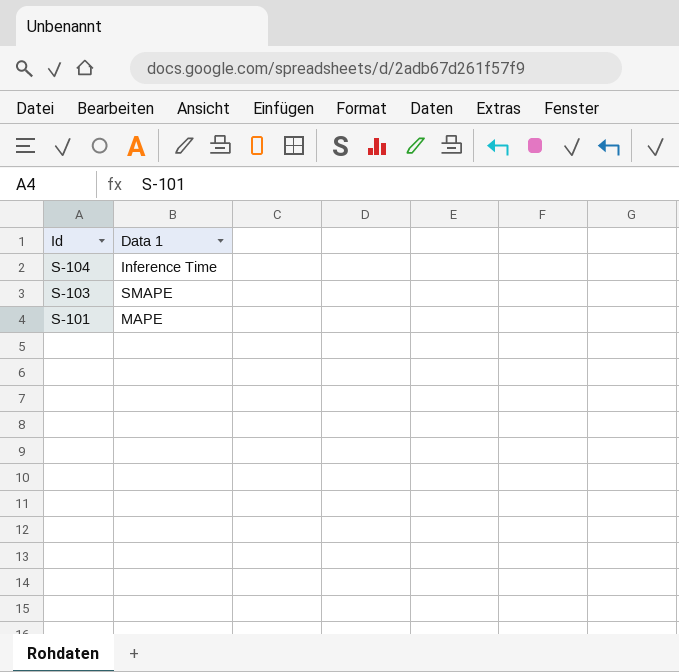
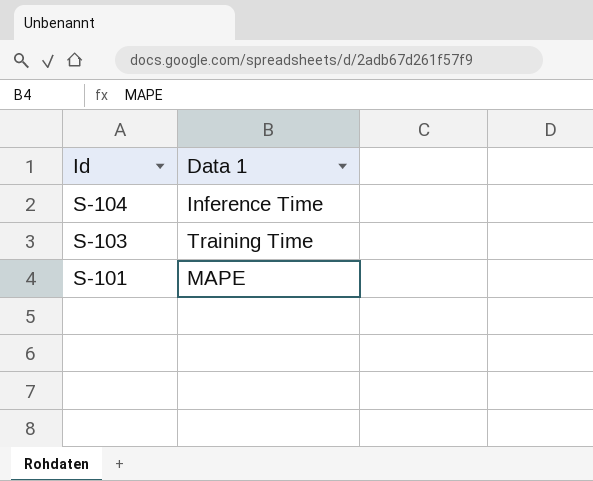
S-103 | Data 1: SMAPE -> Training Time

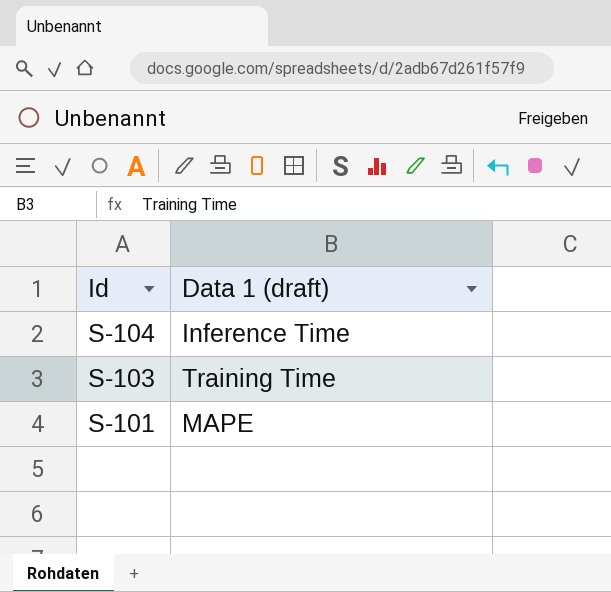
column name: Data 1 -> Data 1 (draft)

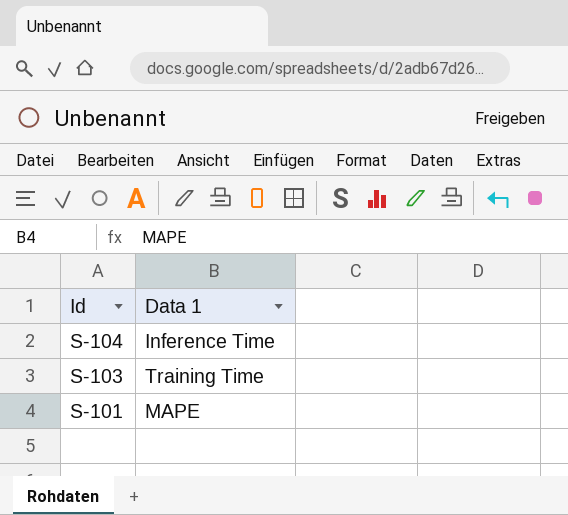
column name: Data 1 (draft) -> Data 1

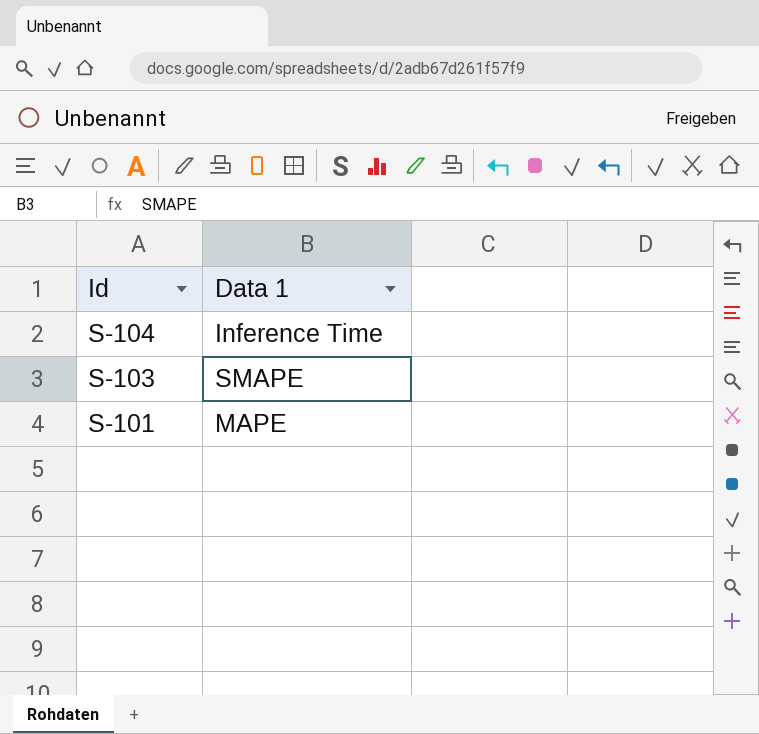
S-103 | Data 1: Training Time -> SMAPE

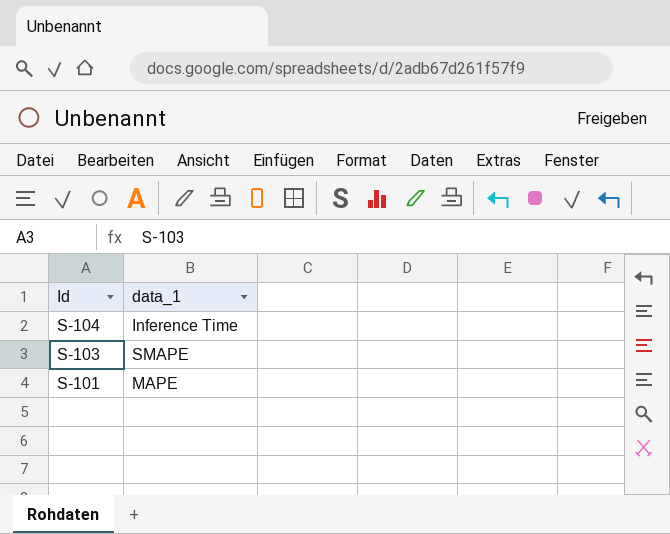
column name: Data 1 -> data_1

